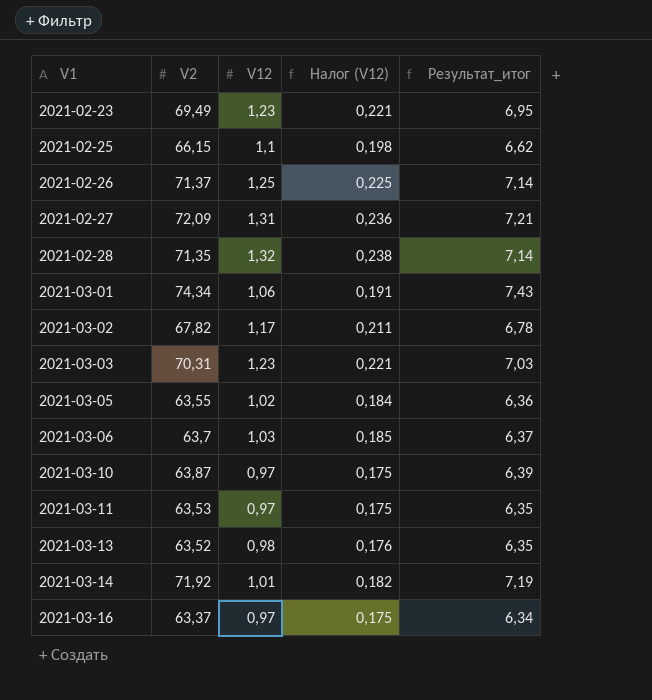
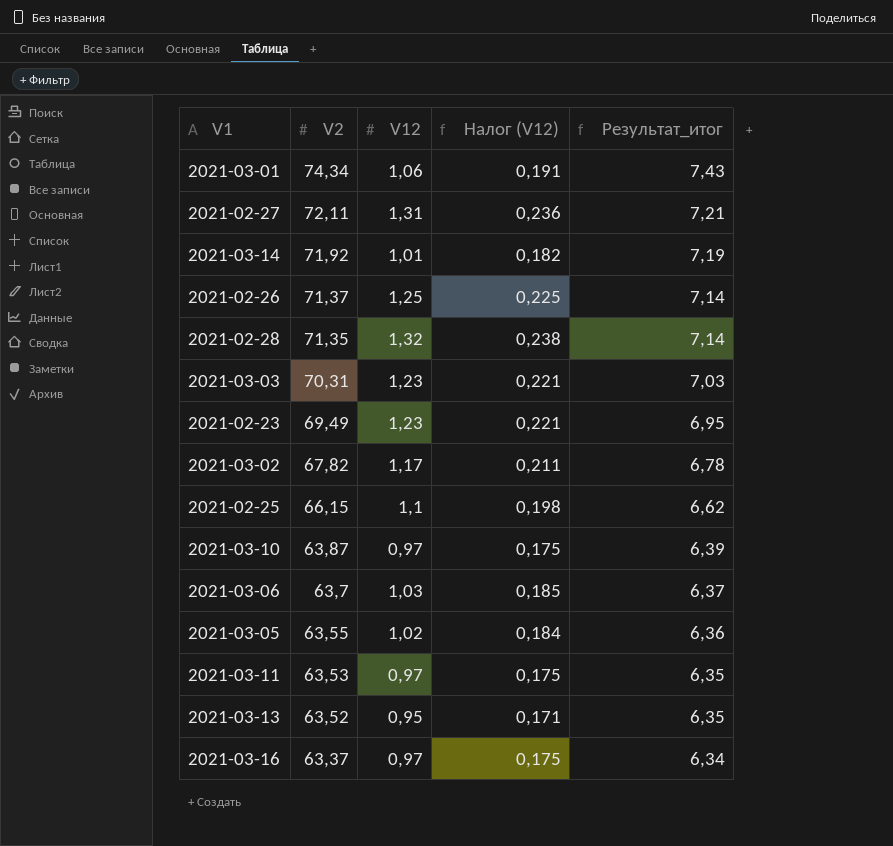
row order: V1 ascending -> V2 descending
2021-02-27 | V2: 72,09 -> 72,11
2021-03-13 | V12: 0,98 -> 0,95
2021-03-13 | Налог (V12): 0,176 -> 0,171

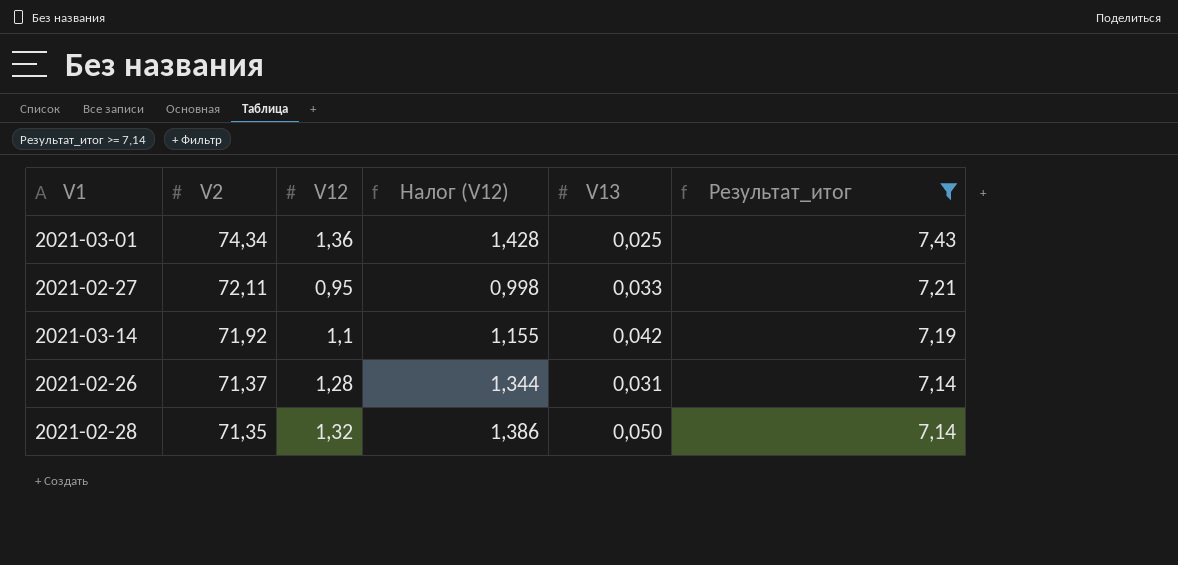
filter: none -> Результат_итог >= 7,14
column Налог (V12) | formula: [V12] * 0,18 -> [V12] * 1,05
column V13 | position: none -> 5
2021-03-01 | V12: 1,06 -> 1,36
2021-02-27 | V12: 1,31 -> 0,95
2021-03-14 | V12: 1,01 -> 1,1
2021-02-26 | V12: 1,25 -> 1,28

